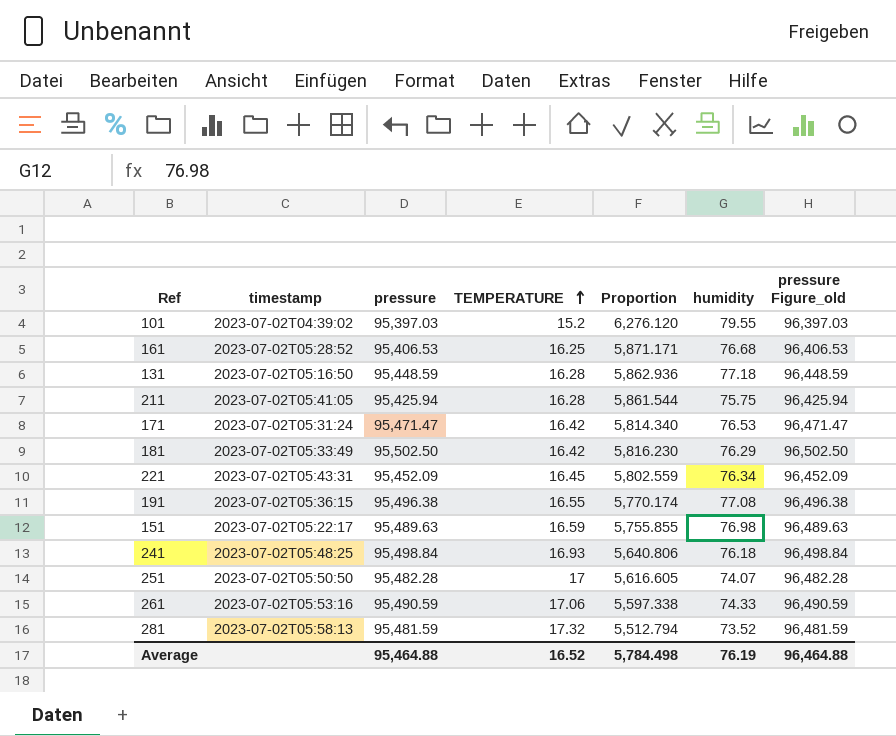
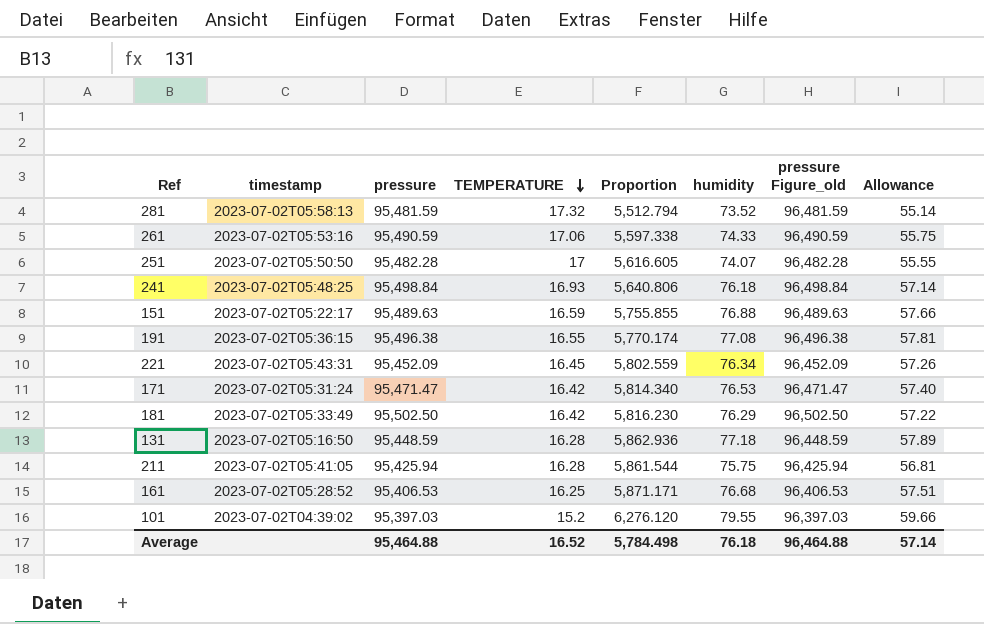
row order: TEMPERATURE ascending -> TEMPERATURE descending
column Allowance | formula: none -> [humidity] * 0.75
151 | humidity: 76.98 -> 76.88
Average | humidity: 76.19 -> 76.18

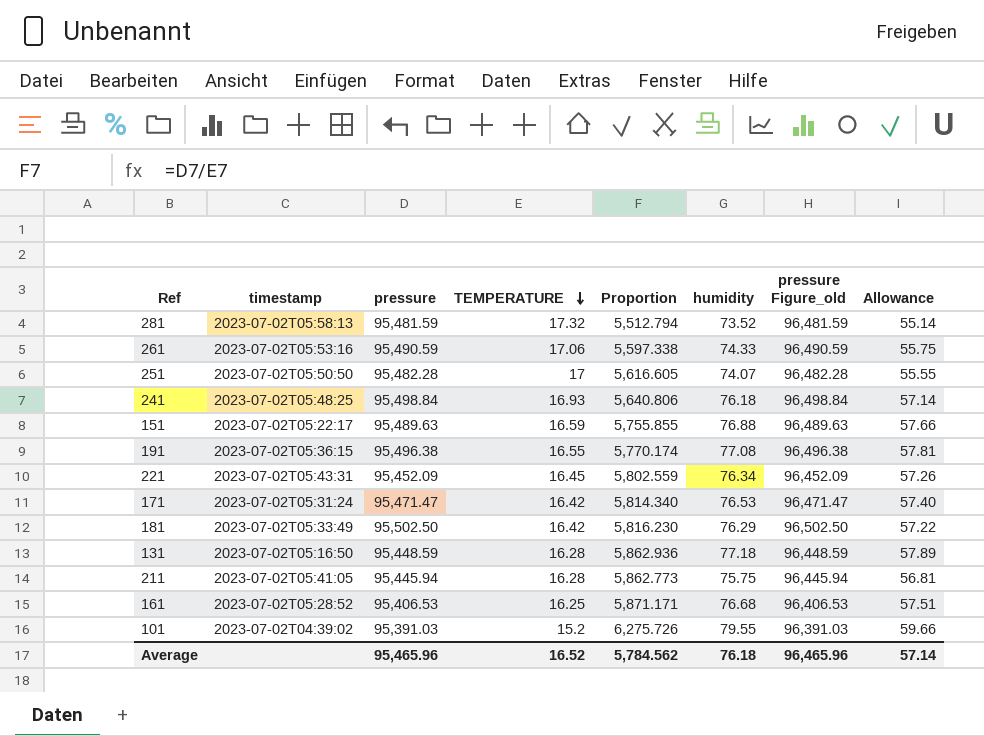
211 | pressure: 95,425.94 -> 95,445.94
211 | Proportion: 5,861.544 -> 5,862.773
211 | pressure Figure_old: 96,425.94 -> 96,445.94
101 | pressure: 95,397.03 -> 95,391.03
101 | Proportion: 6,276.120 -> 6,275.726
101 | pressure Figure_old: 96,397.03 -> 96,391.03
Average | pressure: 95,464.88 -> 95,465.96
Average | Proportion: 5,784.498 -> 5,784.562
Average | pressure Figure_old: 96,464.88 -> 96,465.96

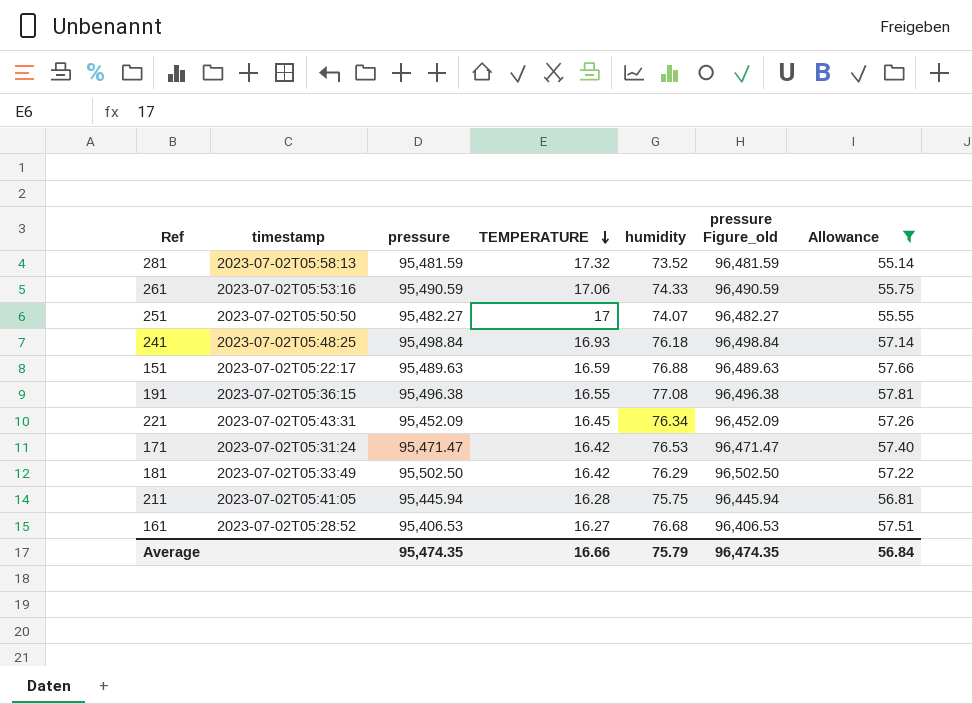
filter: none -> Allowance <= 57.81
column Proportion | formula: [pressure] / [TEMPERATURE] -> none
251 | pressure: 95,482.28 -> 95,482.27
251 | pressure Figure_old: 96,482.28 -> 96,482.27
161 | TEMPERATURE: 16.25 -> 16.27
Average | pressure: 95,465.96 -> 95,474.35
Average | TEMPERATURE: 16.52 -> 16.66
Average | humidity: 76.18 -> 75.79
Average | pressure Figure_old: 96,465.96 -> 96,474.35
Average | Allowance: 57.14 -> 56.84

